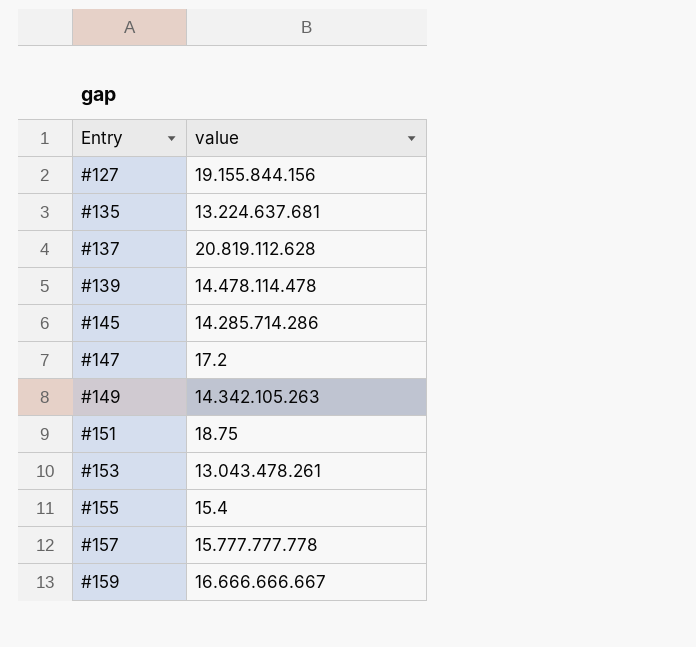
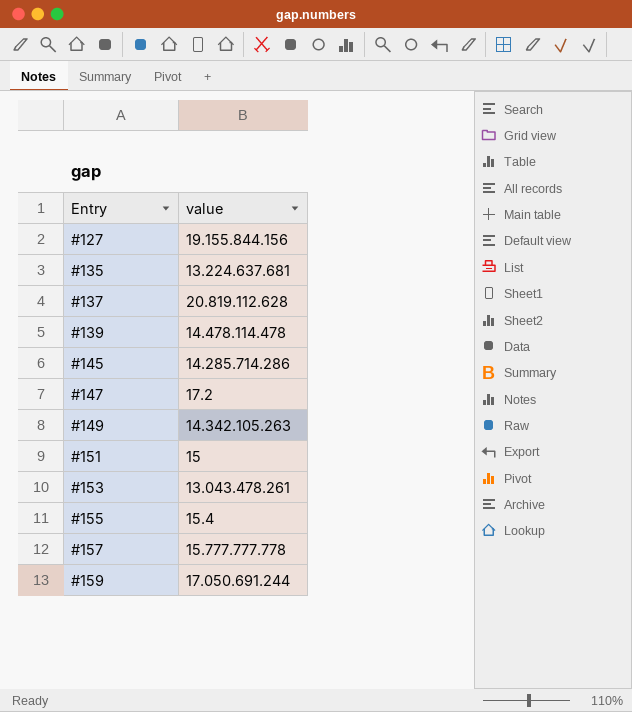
#151 | value: 18.75 -> 15
#159 | value: 16.666.666.667 -> 17.050.691.244

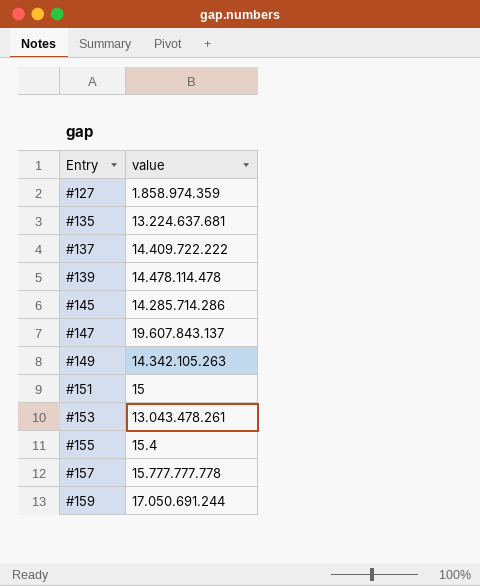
#127 | value: 19.155.844.156 -> 1.858.974.359
#137 | value: 20.819.112.628 -> 14.409.722.222
#147 | value: 17.2 -> 19.607.843.137

